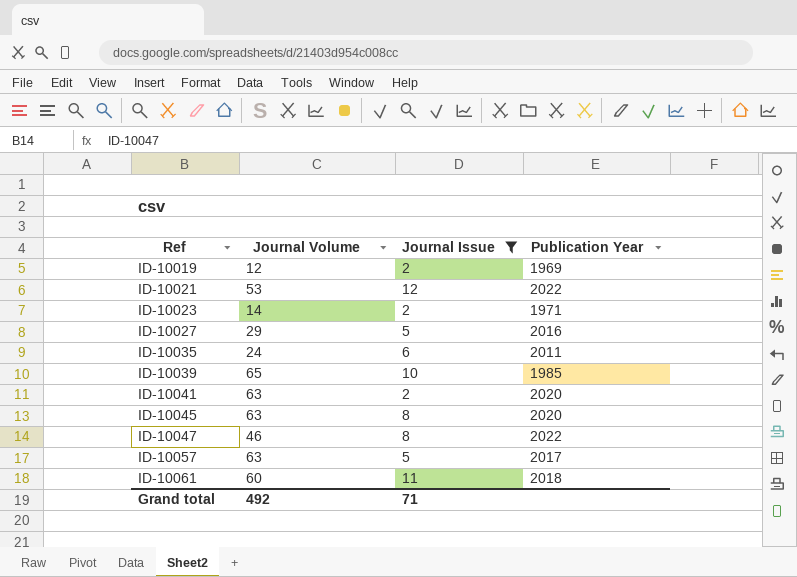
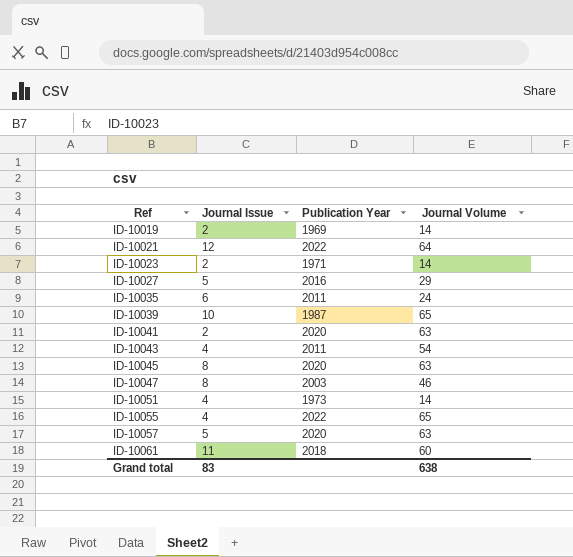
filter: Journal Issue != 4 -> none
column Journal Volume | position: 2 -> 4
ID-10019 | Journal Volume: 12 -> 14
ID-10021 | Journal Volume: 53 -> 64
ID-10039 | Publication Year: 1985 -> 1987
ID-10047 | Publication Year: 2022 -> 2003
ID-10057 | Publication Year: 2017 -> 2020
Grand total | Journal Issue: 71 -> 83
Grand total | Journal Volume: 492 -> 638

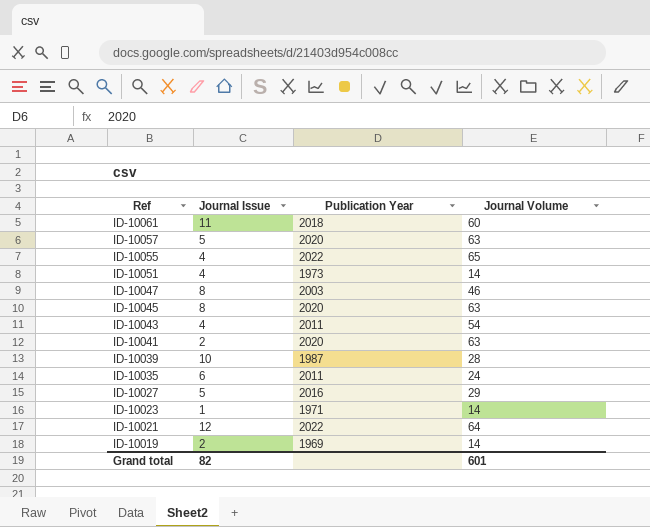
row order: Ref ascending -> Ref descending
ID-10039 | Journal Volume: 65 -> 28
ID-10023 | Journal Issue: 2 -> 1
Grand total | Journal Issue: 83 -> 82
Grand total | Journal Volume: 638 -> 601

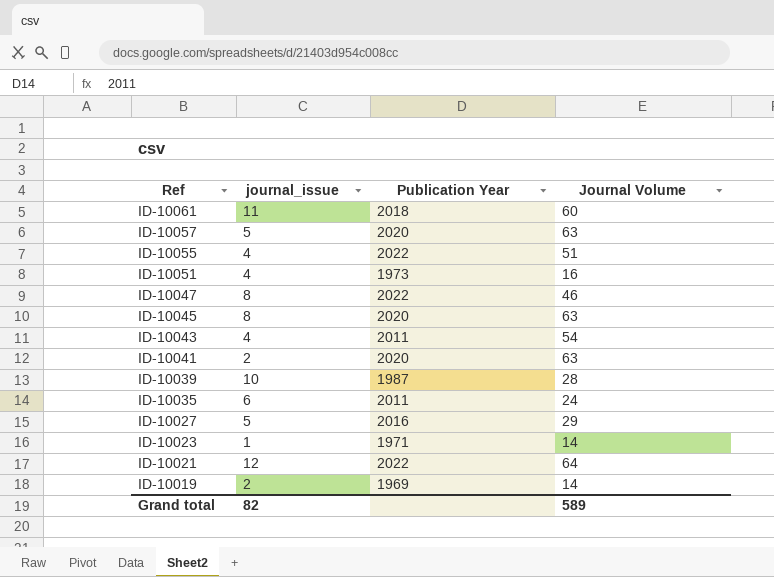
column name: Journal Issue -> journal_issue
ID-10055 | Journal Volume: 65 -> 51
ID-10051 | Journal Volume: 14 -> 16
ID-10047 | Publication Year: 2003 -> 2022
Grand total | Journal Volume: 601 -> 589

